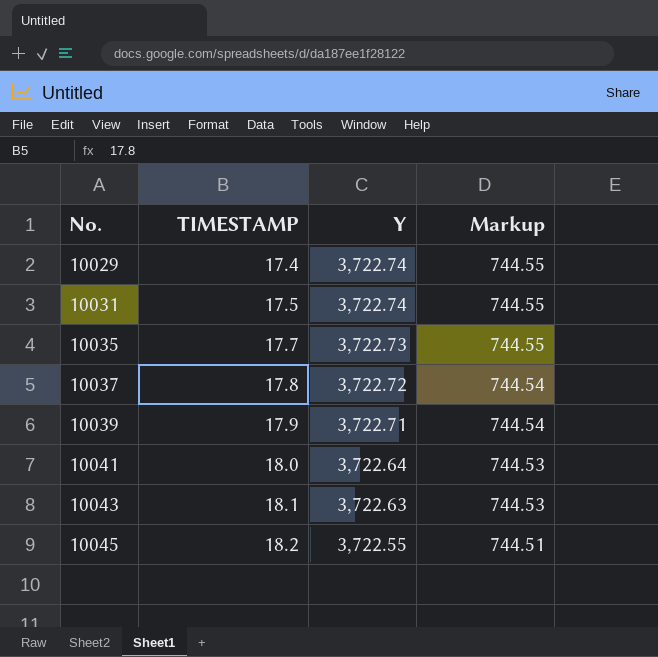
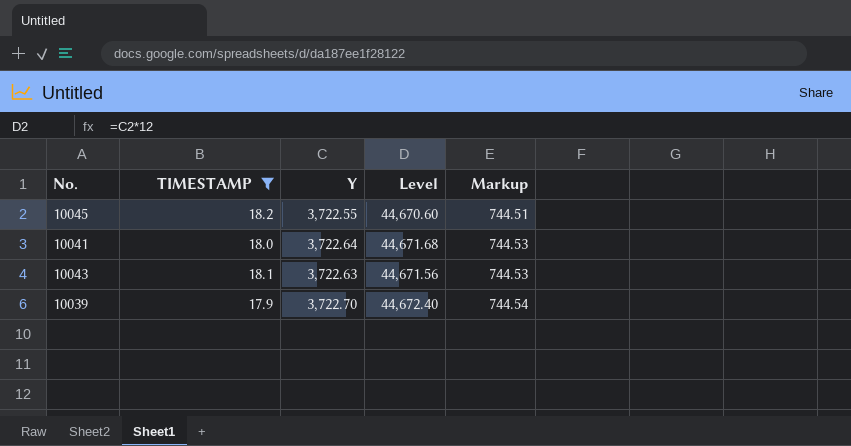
filter: none -> TIMESTAMP >= 17.9
row order: No. ascending -> Markup ascending
column Level | formula: none -> [Y] * 12
10039 | Y: 3,722.71 -> 3,722.70

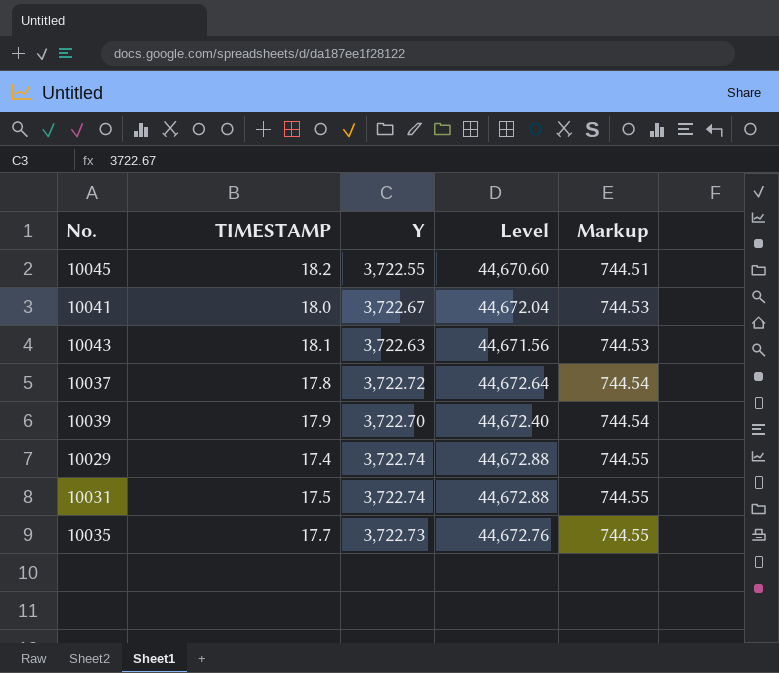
filter: TIMESTAMP >= 17.9 -> none
10041 | Y: 3,722.64 -> 3,722.67
10041 | Level: 44,671.68 -> 44,672.04

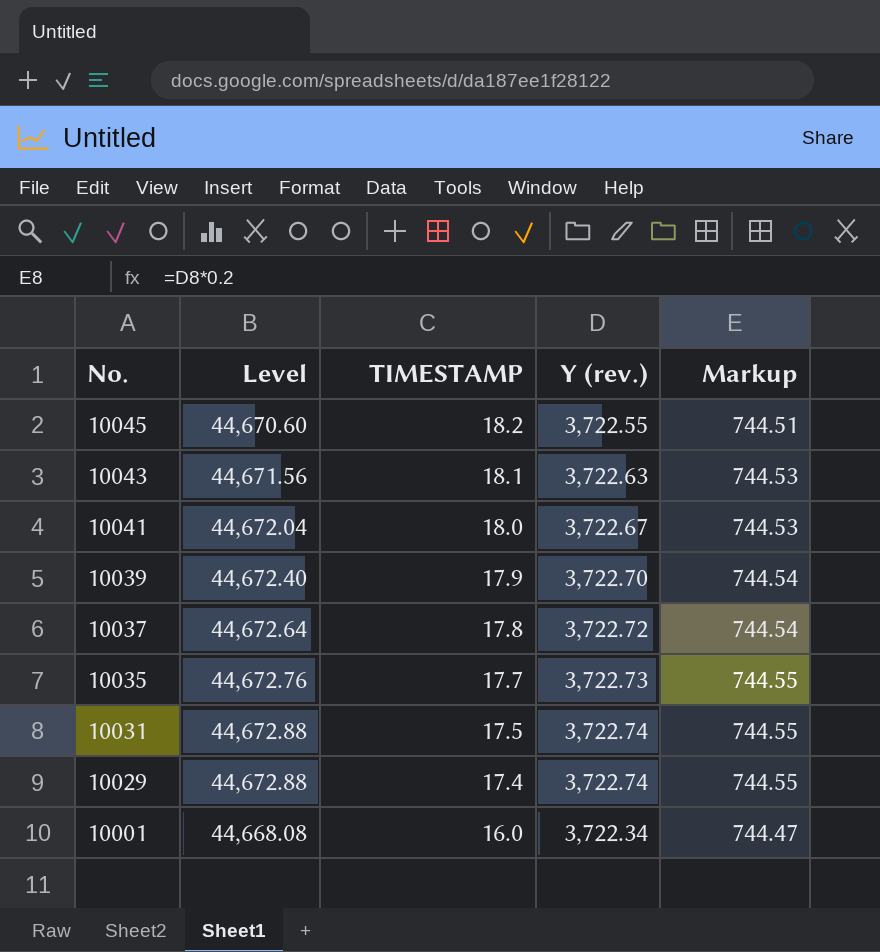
row order: Markup ascending -> No. descending
column Level | position: 4 -> 2
column name: Y -> Y (rev.)
row 10001: none -> 44,668.08 | 16.0 | 3,722.34 | 744.47

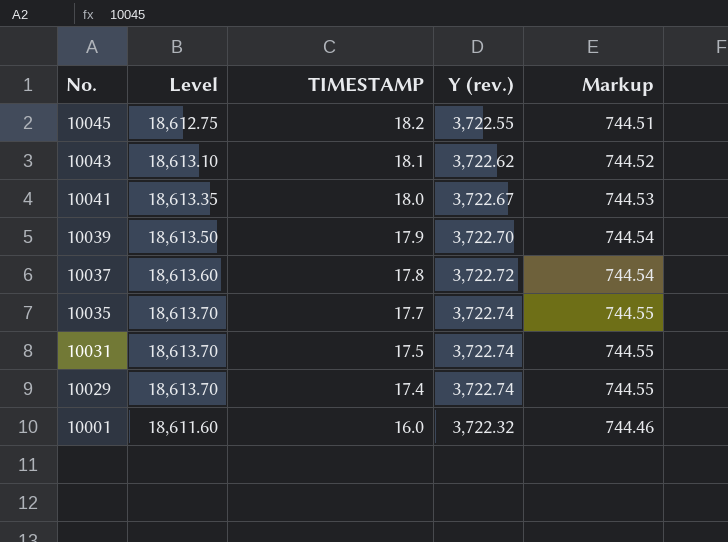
column Level | formula: [Y (rev.)] * 12 -> [Y (rev.)] * 5
10043 | Y (rev.): 3,722.63 -> 3,722.62
10043 | Markup: 744.53 -> 744.52
10035 | Y (rev.): 3,722.73 -> 3,722.74
10001 | Y (rev.): 3,722.34 -> 3,722.32
10001 | Markup: 744.47 -> 744.46

